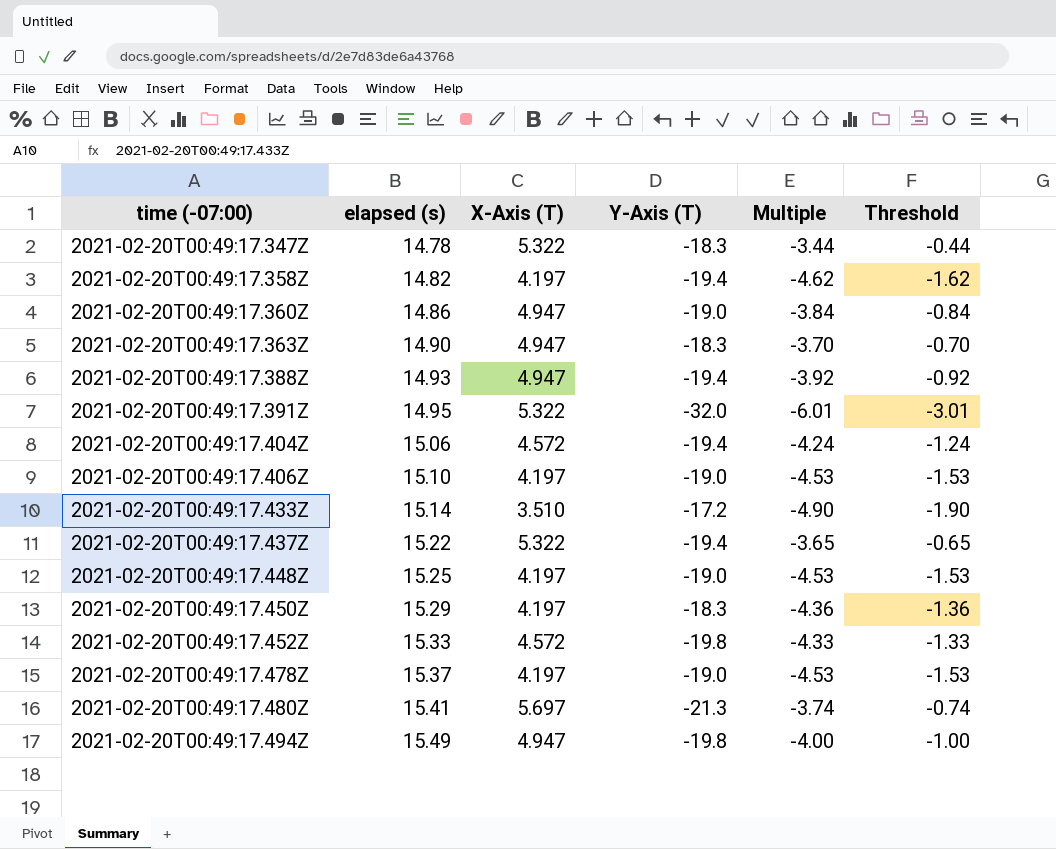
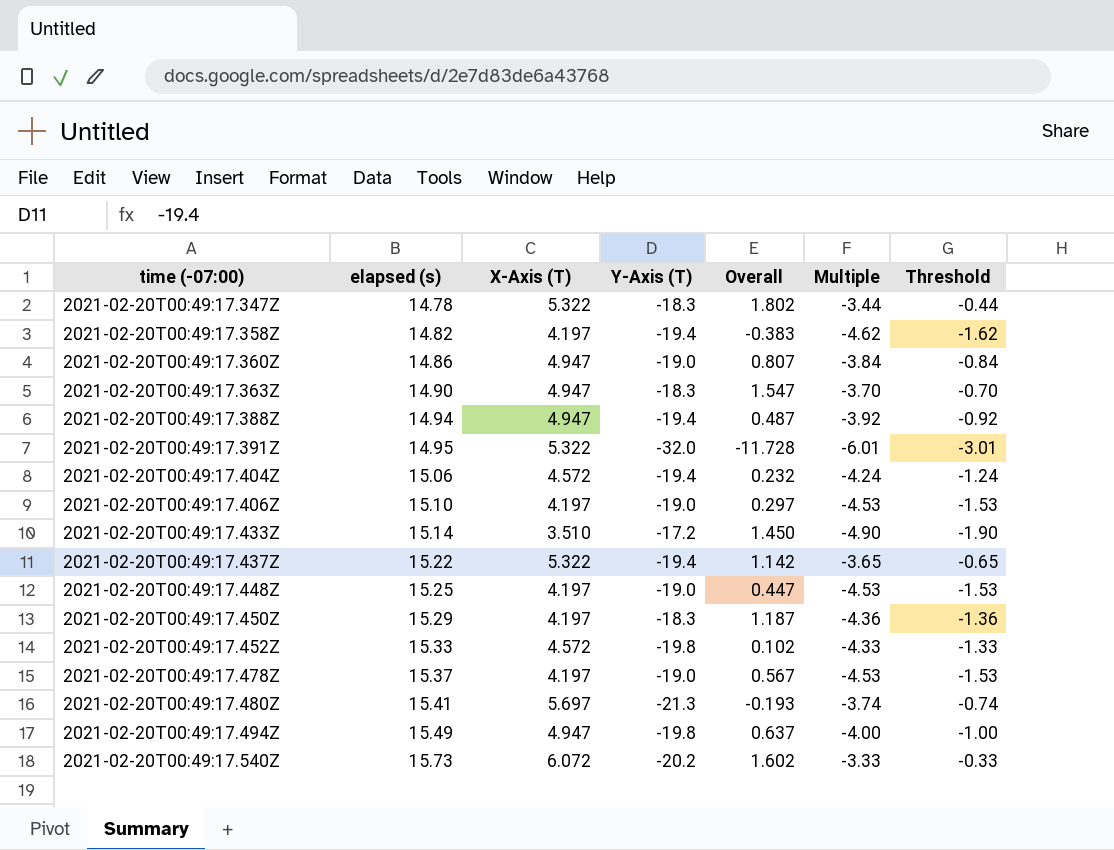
column Overall | formula: none -> [elapsed (s)] + [X-Axis (T)] + [Y-Axis (T)]
2021-02-20T00:49:17.388Z | elapsed (s): 14.93 -> 14.94
row 2021-02-20T00:49:17.540Z: none -> 15.73 | 6.072 | -20.2 | 1.602 | -3.33 | -0.33

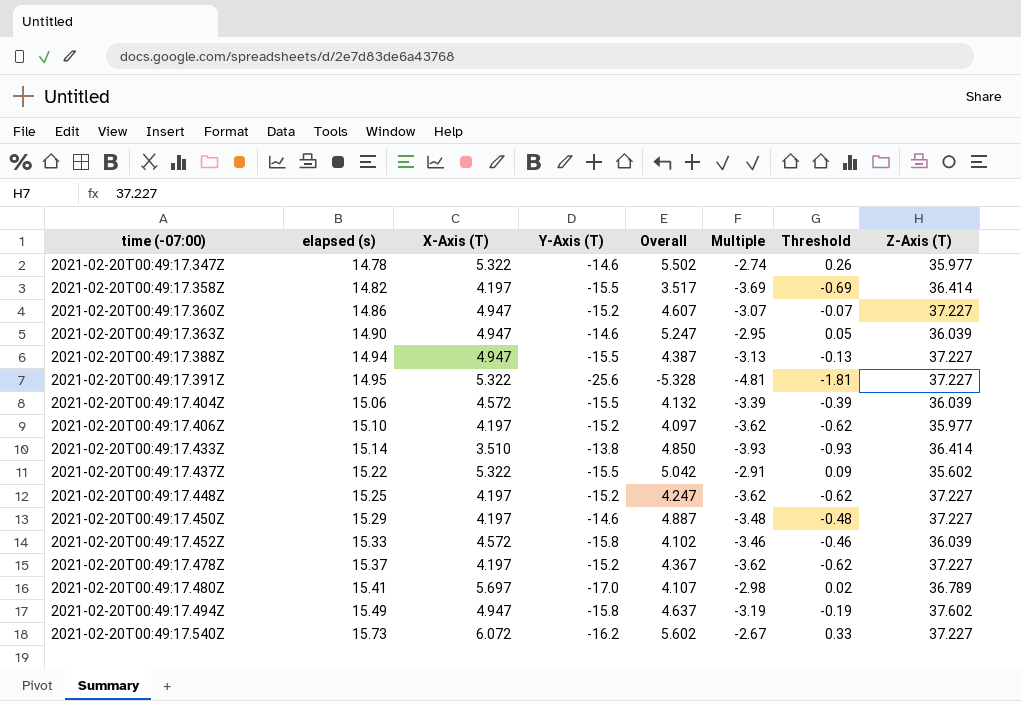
column Z-Axis (T) | position: none -> 8
2021-02-20T00:49:17.347Z | Y-Axis (T): -18.3 -> -14.6
2021-02-20T00:49:17.347Z | Overall: 1.802 -> 5.502
2021-02-20T00:49:17.347Z | Multiple: -3.44 -> -2.74
2021-02-20T00:49:17.347Z | Threshold: -0.44 -> 0.26
2021-02-20T00:49:17.358Z | Y-Axis (T): -19.4 -> -15.5
2021-02-20T00:49:17.358Z | Overall: -0.383 -> 3.517
2021-02-20T00:49:17.358Z | Multiple: -4.62 -> -3.69
2021-02-20T00:49:17.358Z | Threshold: -1.62 -> -0.69
2021-02-20T00:49:17.360Z | Y-Axis (T): -19.0 -> -15.2
2021-02-20T00:49:17.360Z | Overall: 0.807 -> 4.607
2021-02-20T00:49:17.360Z | Multiple: -3.84 -> -3.07
2021-02-20T00:49:17.360Z | Threshold: -0.84 -> -0.07
2021-02-20T00:49:17.363Z | Y-Axis (T): -18.3 -> -14.6
2021-02-20T00:49:17.363Z | Overall: 1.547 -> 5.247
2021-02-20T00:49:17.363Z | Multiple: -3.70 -> -2.95
2021-02-20T00:49:17.363Z | Threshold: -0.70 -> 0.05
2021-02-20T00:49:17.388Z | Y-Axis (T): -19.4 -> -15.5
2021-02-20T00:49:17.388Z | Overall: 0.487 -> 4.387
2021-02-20T00:49:17.388Z | Multiple: -3.92 -> -3.13
2021-02-20T00:49:17.388Z | Threshold: -0.92 -> -0.13
2021-02-20T00:49:17.391Z | Y-Axis (T): -32.0 -> -25.6
2021-02-20T00:49:17.391Z | Overall: -11.728 -> -5.328
2021-02-20T00:49:17.391Z | Multiple: -6.01 -> -4.81
2021-02-20T00:49:17.391Z | Threshold: -3.01 -> -1.81
2021-02-20T00:49:17.404Z | Y-Axis (T): -19.4 -> -15.5
2021-02-20T00:49:17.404Z | Overall: 0.232 -> 4.132
2021-02-20T00:49:17.404Z | Multiple: -4.24 -> -3.39
2021-02-20T00:49:17.404Z | Threshold: -1.24 -> -0.39
2021-02-20T00:49:17.406Z | Y-Axis (T): -19.0 -> -15.2
2021-02-20T00:49:17.406Z | Overall: 0.297 -> 4.097
2021-02-20T00:49:17.406Z | Multiple: -4.53 -> -3.62
2021-02-20T00:49:17.406Z | Threshold: -1.53 -> -0.62
2021-02-20T00:49:17.433Z | Y-Axis (T): -17.2 -> -13.8
2021-02-20T00:49:17.433Z | Overall: 1.450 -> 4.850
2021-02-20T00:49:17.433Z | Multiple: -4.90 -> -3.93
2021-02-20T00:49:17.433Z | Threshold: -1.90 -> -0.93
2021-02-20T00:49:17.437Z | Y-Axis (T): -19.4 -> -15.5
2021-02-20T00:49:17.437Z | Overall: 1.142 -> 5.042
2021-02-20T00:49:17.437Z | Multiple: -3.65 -> -2.91
2021-02-20T00:49:17.437Z | Threshold: -0.65 -> 0.09
2021-02-20T00:49:17.448Z | Y-Axis (T): -19.0 -> -15.2
2021-02-20T00:49:17.448Z | Overall: 0.447 -> 4.247
2021-02-20T00:49:17.448Z | Multiple: -4.53 -> -3.62
2021-02-20T00:49:17.448Z | Threshold: -1.53 -> -0.62
2021-02-20T00:49:17.450Z | Y-Axis (T): -18.3 -> -14.6
2021-02-20T00:49:17.450Z | Overall: 1.187 -> 4.887
2021-02-20T00:49:17.450Z | Multiple: -4.36 -> -3.48
2021-02-20T00:49:17.450Z | Threshold: -1.36 -> -0.48
2021-02-20T00:49:17.452Z | Y-Axis (T): -19.8 -> -15.8
2021-02-20T00:49:17.452Z | Overall: 0.102 -> 4.102
2021-02-20T00:49:17.452Z | Multiple: -4.33 -> -3.46
2021-02-20T00:49:17.452Z | Threshold: -1.33 -> -0.46
2021-02-20T00:49:17.478Z | Y-Axis (T): -19.0 -> -15.2
2021-02-20T00:49:17.478Z | Overall: 0.567 -> 4.367
2021-02-20T00:49:17.478Z | Multiple: -4.53 -> -3.62
2021-02-20T00:49:17.478Z | Threshold: -1.53 -> -0.62
2021-02-20T00:49:17.480Z | Y-Axis (T): -21.3 -> -17.0
2021-02-20T00:49:17.480Z | Overall: -0.193 -> 4.107
2021-02-20T00:49:17.480Z | Multiple: -3.74 -> -2.98
2021-02-20T00:49:17.480Z | Threshold: -0.74 -> 0.02
2021-02-20T00:49:17.494Z | Y-Axis (T): -19.8 -> -15.8
2021-02-20T00:49:17.494Z | Overall: 0.637 -> 4.637
2021-02-20T00:49:17.494Z | Multiple: -4.00 -> -3.19
2021-02-20T00:49:17.494Z | Threshold: -1.00 -> -0.19
2021-02-20T00:49:17.540Z | Y-Axis (T): -20.2 -> -16.2
2021-02-20T00:49:17.540Z | Overall: 1.602 -> 5.602
2021-02-20T00:49:17.540Z | Multiple: -3.33 -> -2.67
2021-02-20T00:49:17.540Z | Threshold: -0.33 -> 0.33

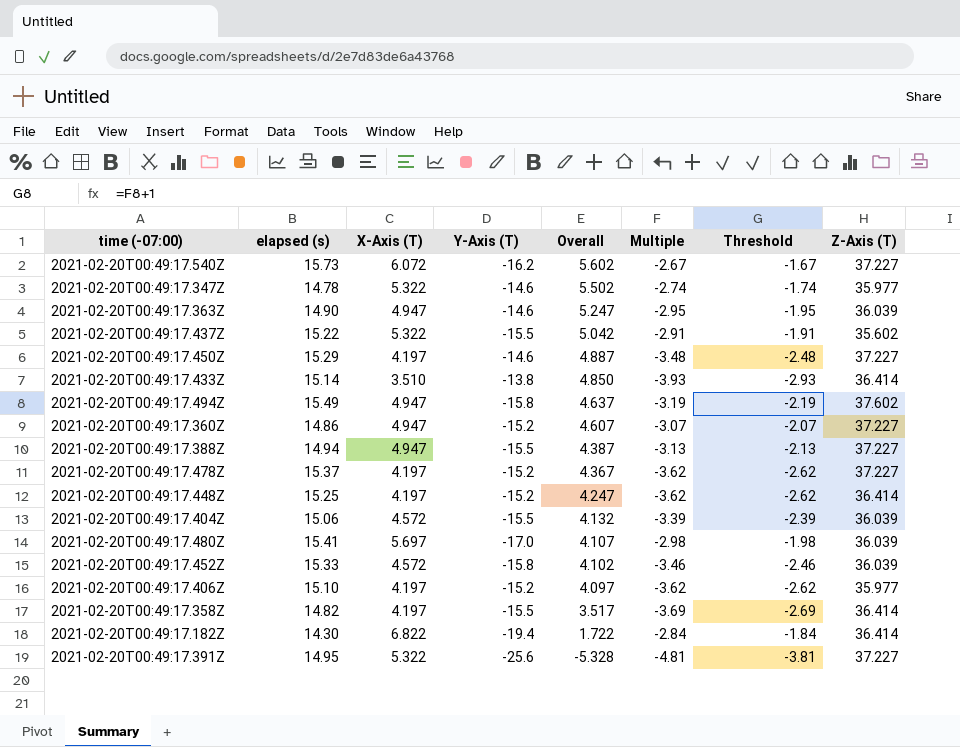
row order: time (-07:00) ascending -> Overall descending
column Threshold | formula: [Multiple] + 3 -> [Multiple] + 1
2021-02-20T00:49:17.448Z | Z-Axis (T): 37.227 -> 36.414
2021-02-20T00:49:17.480Z | Z-Axis (T): 36.789 -> 36.039
row 2021-02-20T00:49:17.182Z: none -> 14.30 | 6.822 | -19.4 | 1.722 | -2.84 | -1.84 | 36.414

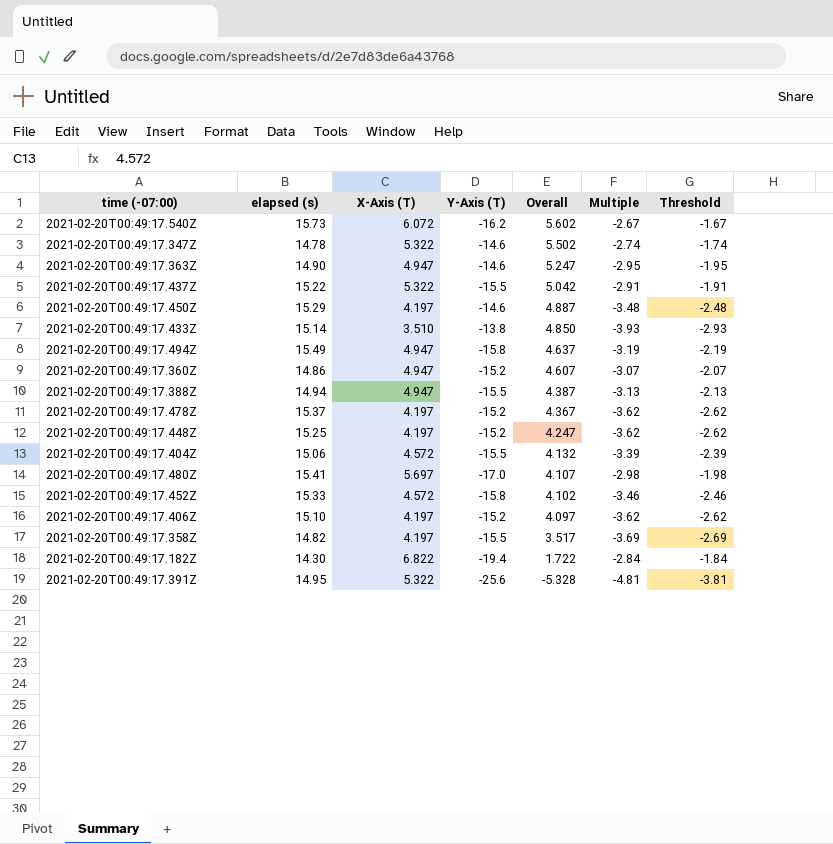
column Z-Axis (T) | position: 8 -> none

